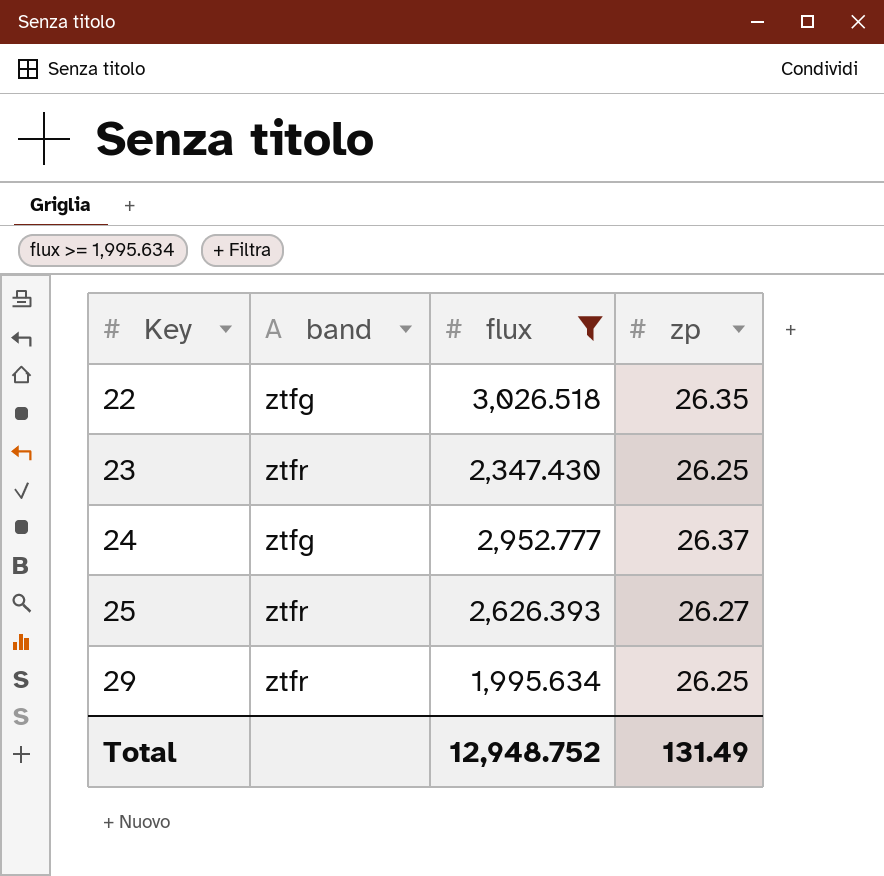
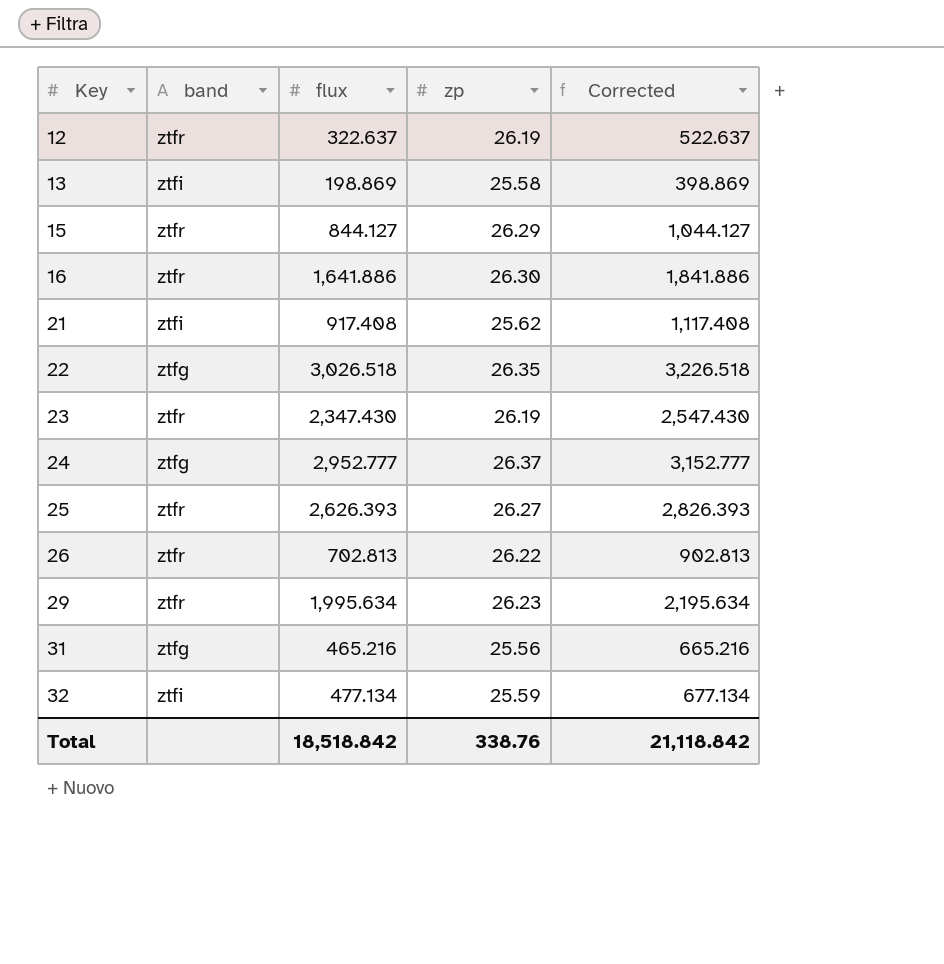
filter: flux >= 1,995.634 -> none
column Corrected | formula: none -> [flux] + 200
23 | zp: 26.25 -> 26.19
29 | zp: 26.25 -> 26.23
Total | flux: 12,948.752 -> 18,518.842
Total | zp: 131.49 -> 338.76

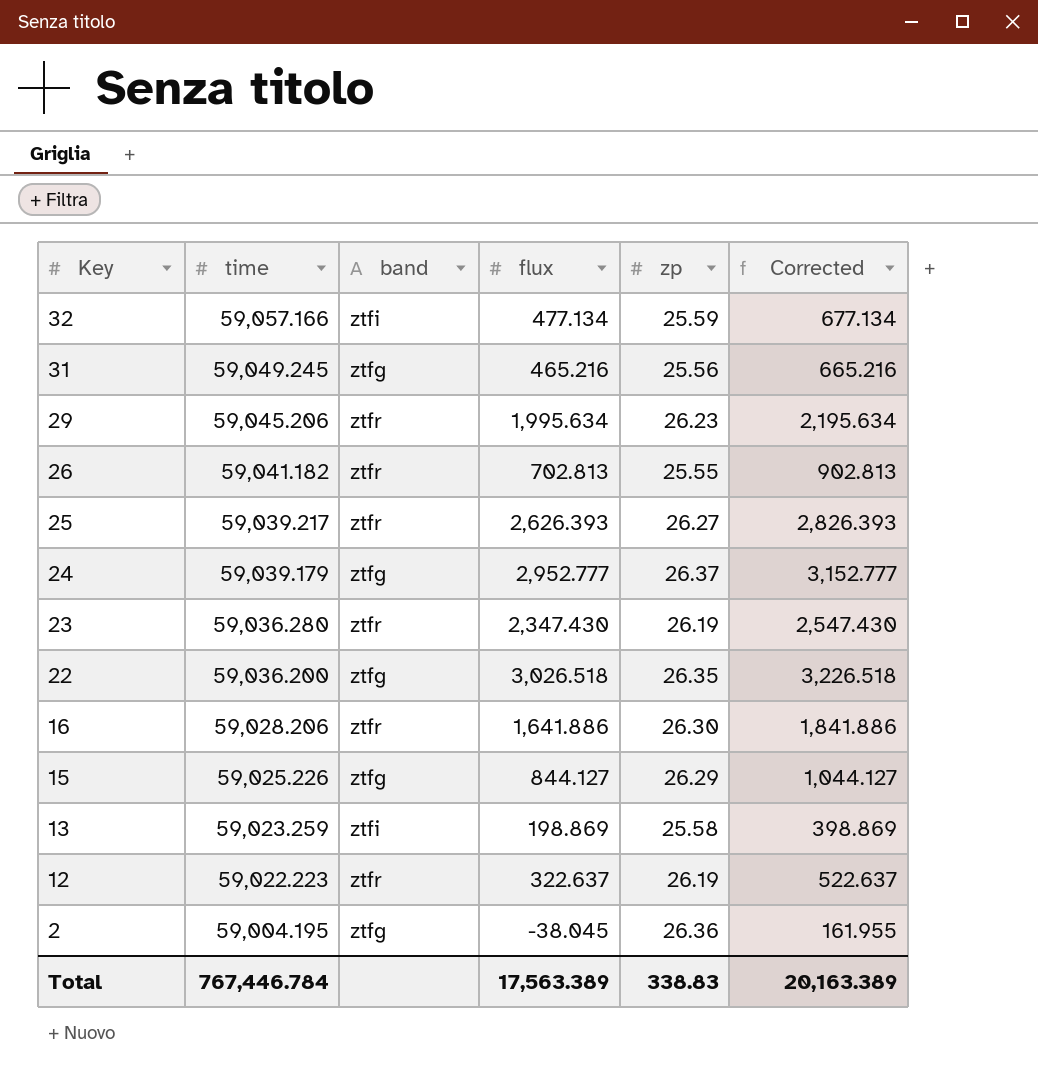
row order: Key ascending -> Key descending
column time | position: none -> 2
row 21: ztfi | 917.408 | 25.62 | 1,117.408 -> none
26 | zp: 26.22 -> 25.55
15 | band: ztfr -> ztfg
row 2: none -> 59,004.195 | ztfg | -38.045 | 26.36 | 161.955
Total | flux: 18,518.842 -> 17,563.389
Total | zp: 338.76 -> 338.83
Total | Corrected: 21,118.842 -> 20,163.389

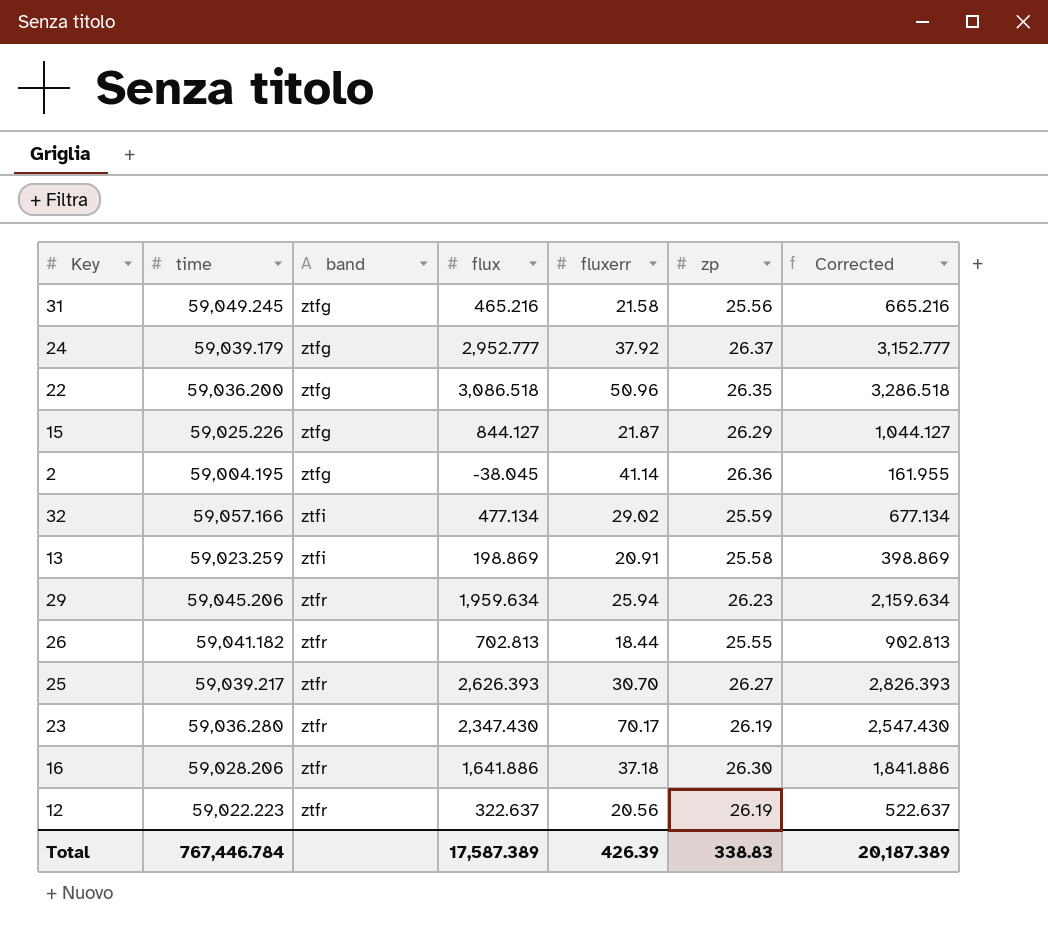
row order: Key descending -> band ascending
column fluxerr | position: none -> 5
22 | flux: 3,026.518 -> 3,086.518
22 | Corrected: 3,226.518 -> 3,286.518
29 | flux: 1,995.634 -> 1,959.634
29 | Corrected: 2,195.634 -> 2,159.634
Total | flux: 17,563.389 -> 17,587.389
Total | Corrected: 20,163.389 -> 20,187.389

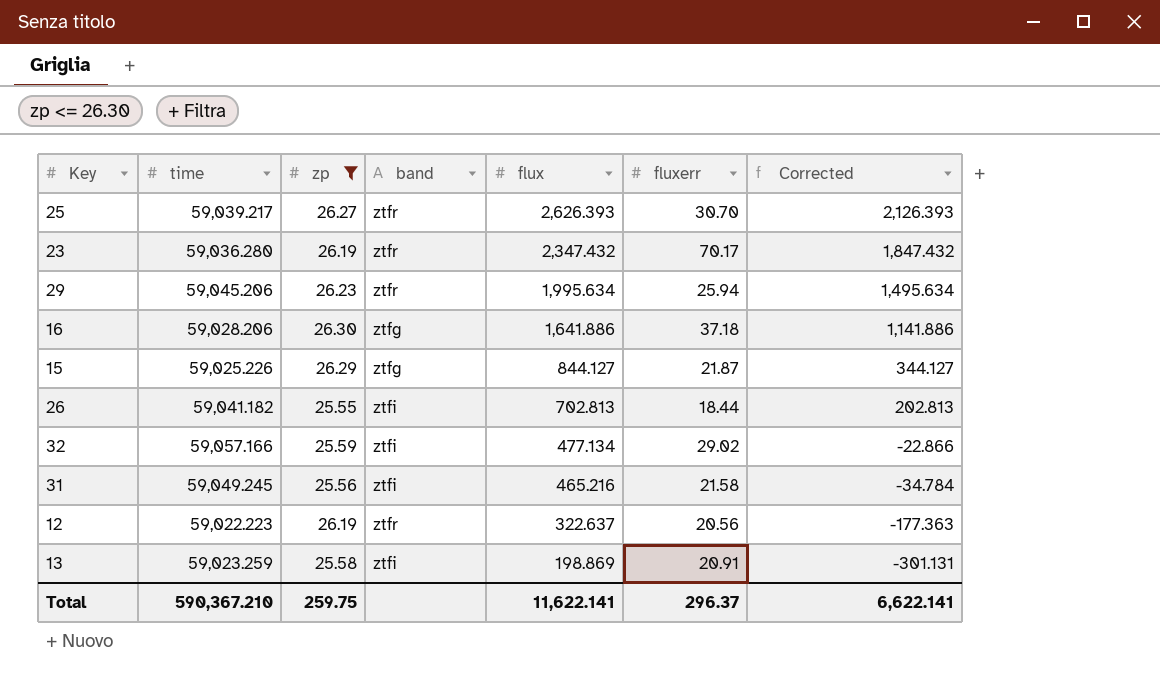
filter: none -> zp <= 26.30
row order: band ascending -> flux descending
column zp | position: 6 -> 3
column Corrected | formula: [flux] + 200 -> [flux] - 500
23 | flux: 2,347.430 -> 2,347.432
29 | flux: 1,959.634 -> 1,995.634
16 | band: ztfr -> ztfg
26 | band: ztfr -> ztfi
31 | band: ztfg -> ztfi
Total | time: 767,446.784 -> 590,367.210
Total | zp: 338.83 -> 259.75
Total | flux: 17,587.389 -> 11,622.141
Total | fluxerr: 426.39 -> 296.37
Total | Corrected: 20,187.389 -> 6,622.141

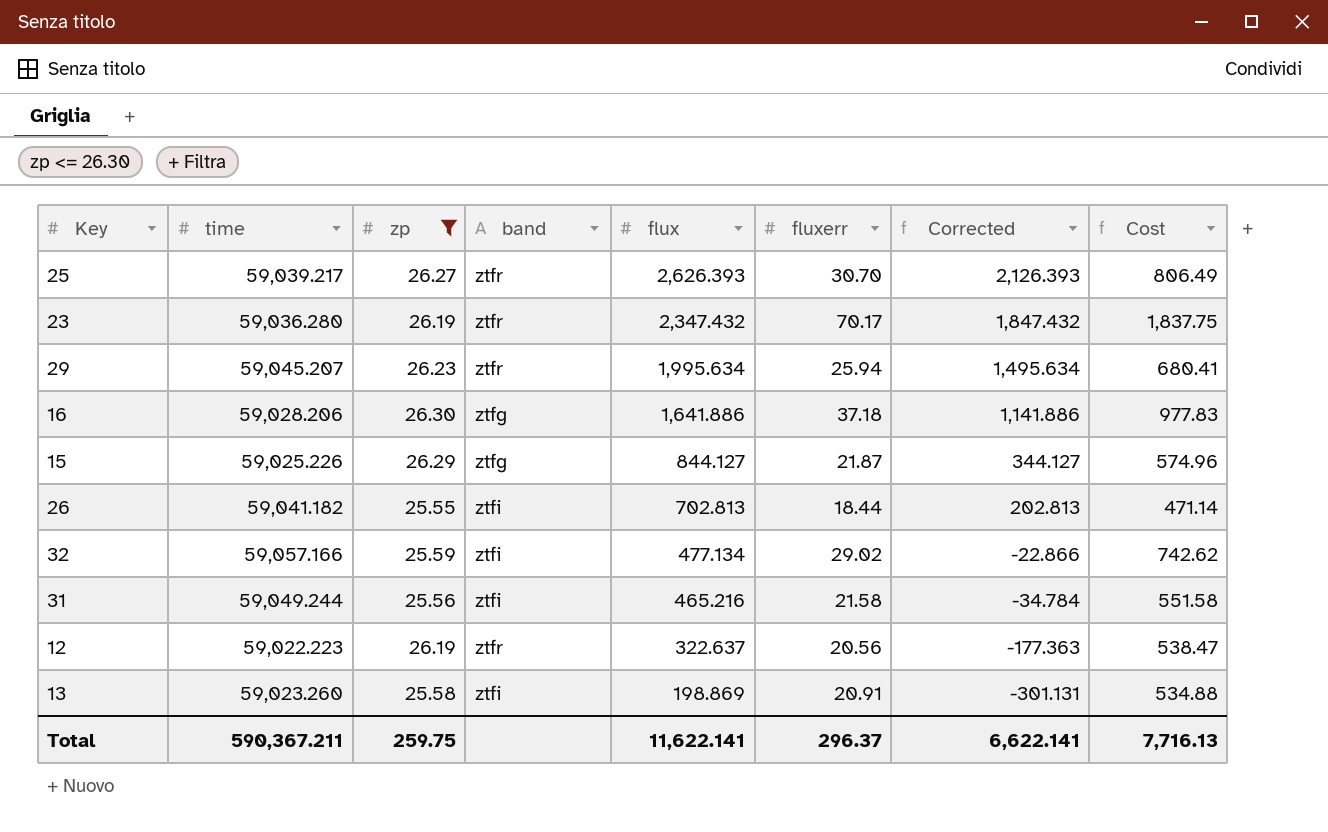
column Cost | formula: none -> [zp] * [fluxerr]
29 | time: 59,045.206 -> 59,045.207
31 | time: 59,049.245 -> 59,049.244
13 | time: 59,023.259 -> 59,023.260
Total | time: 590,367.210 -> 590,367.211

